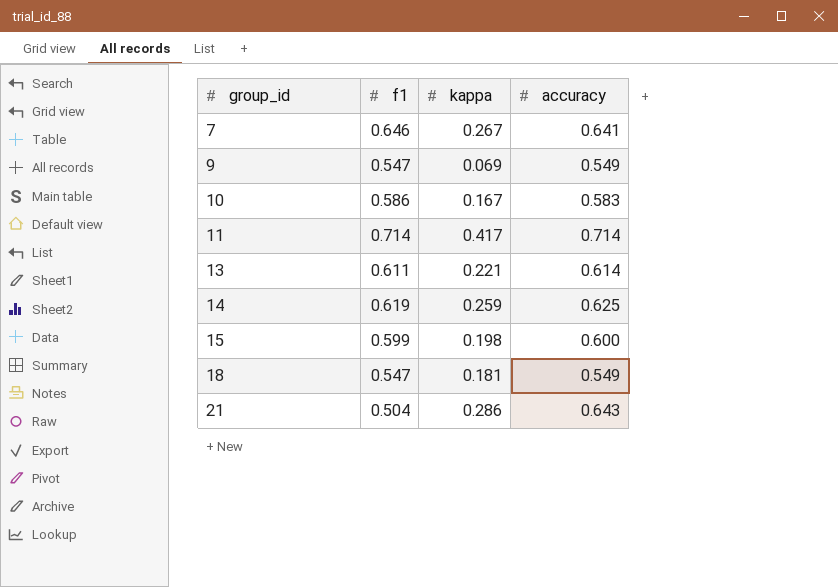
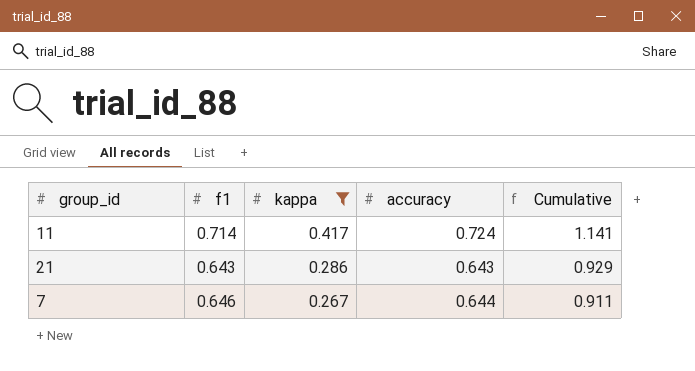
filter: none -> kappa >= 0.267
row order: group_id ascending -> kappa descending
column Cumulative | formula: none -> [kappa] + [accuracy]
11 | accuracy: 0.714 -> 0.724
21 | f1: 0.504 -> 0.643
7 | accuracy: 0.641 -> 0.644

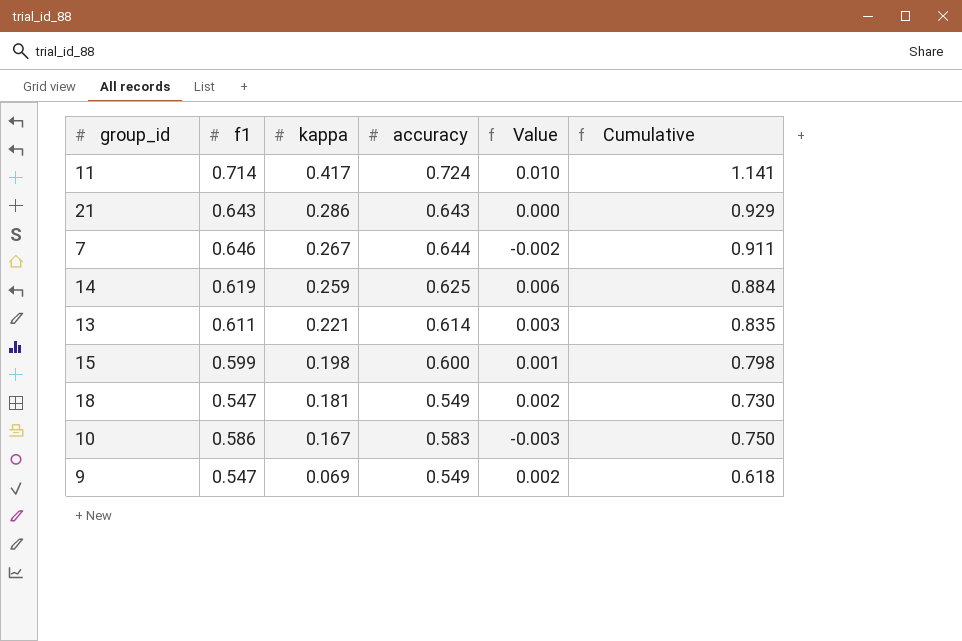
filter: kappa >= 0.267 -> none
column Value | formula: none -> [accuracy] - [f1]

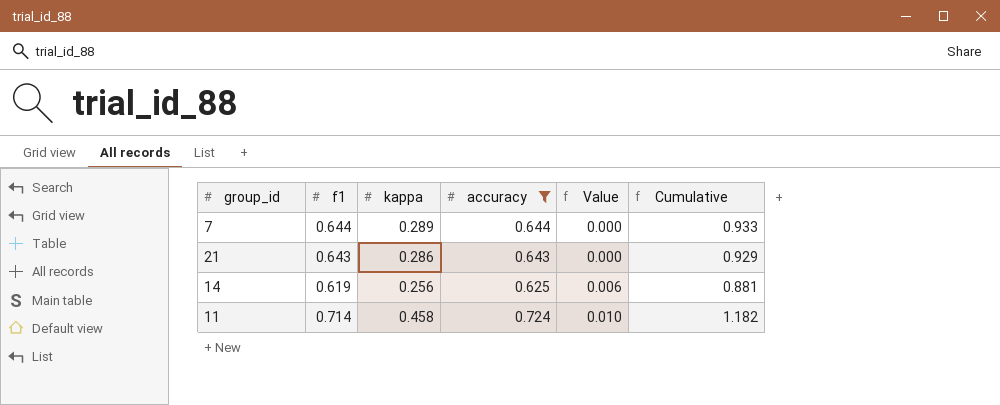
filter: none -> accuracy >= 0.625
row order: kappa descending -> Value ascending
7 | f1: 0.646 -> 0.644
7 | kappa: 0.267 -> 0.289
7 | Value: -0.002 -> 0.000
7 | Cumulative: 0.911 -> 0.933
14 | kappa: 0.259 -> 0.256
14 | Cumulative: 0.884 -> 0.881
11 | kappa: 0.417 -> 0.458
11 | Cumulative: 1.141 -> 1.182

